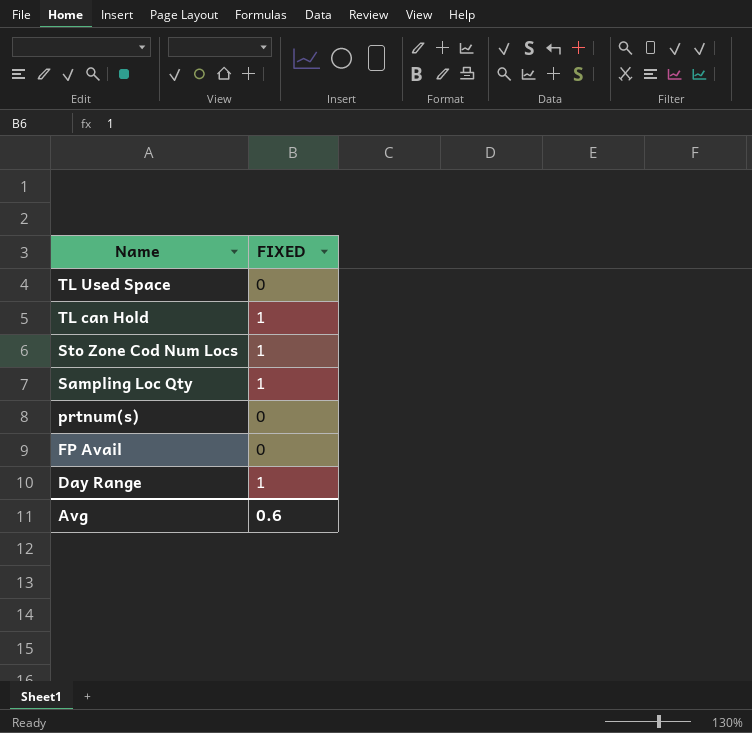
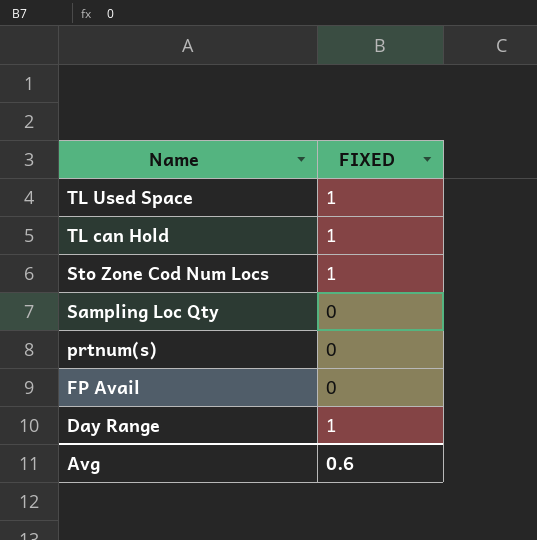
TL Used Space | FIXED: 0 -> 1
Sampling Loc Qty | FIXED: 1 -> 0

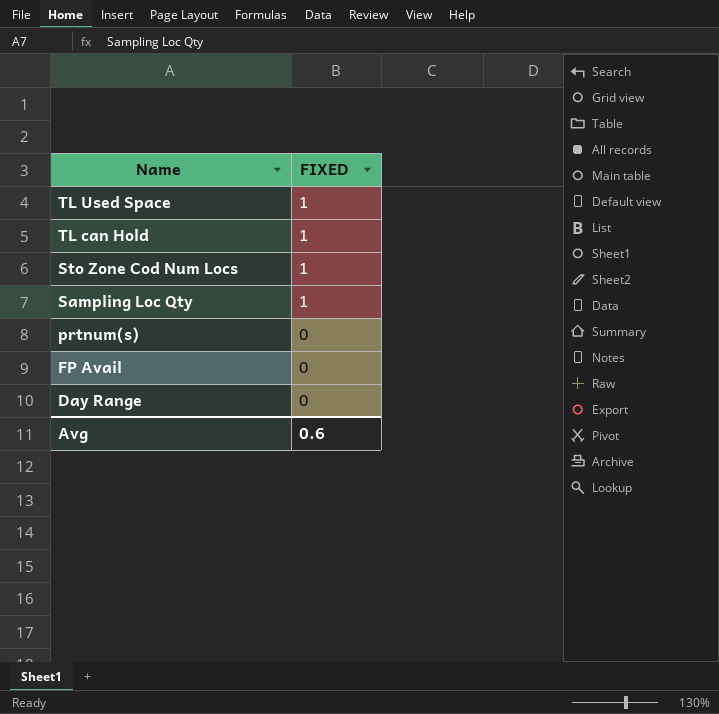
Sampling Loc Qty | FIXED: 0 -> 1
Day Range | FIXED: 1 -> 0

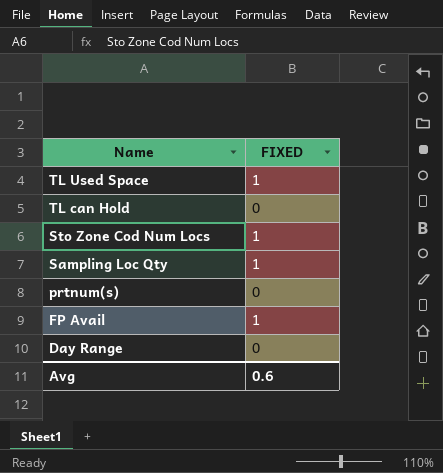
TL can Hold | FIXED: 1 -> 0
FP Avail | FIXED: 0 -> 1

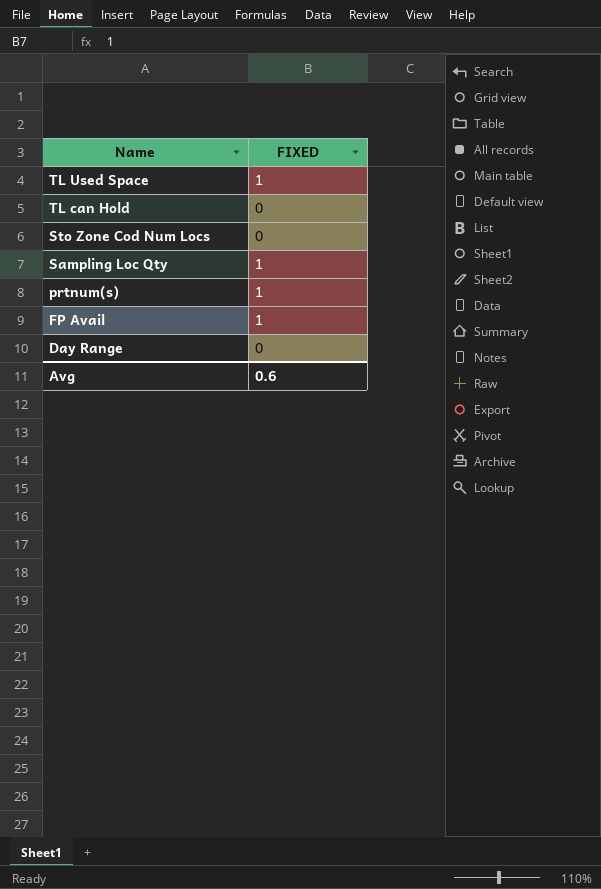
Sto Zone Cod Num Locs | FIXED: 1 -> 0
prtnum(s) | FIXED: 0 -> 1

